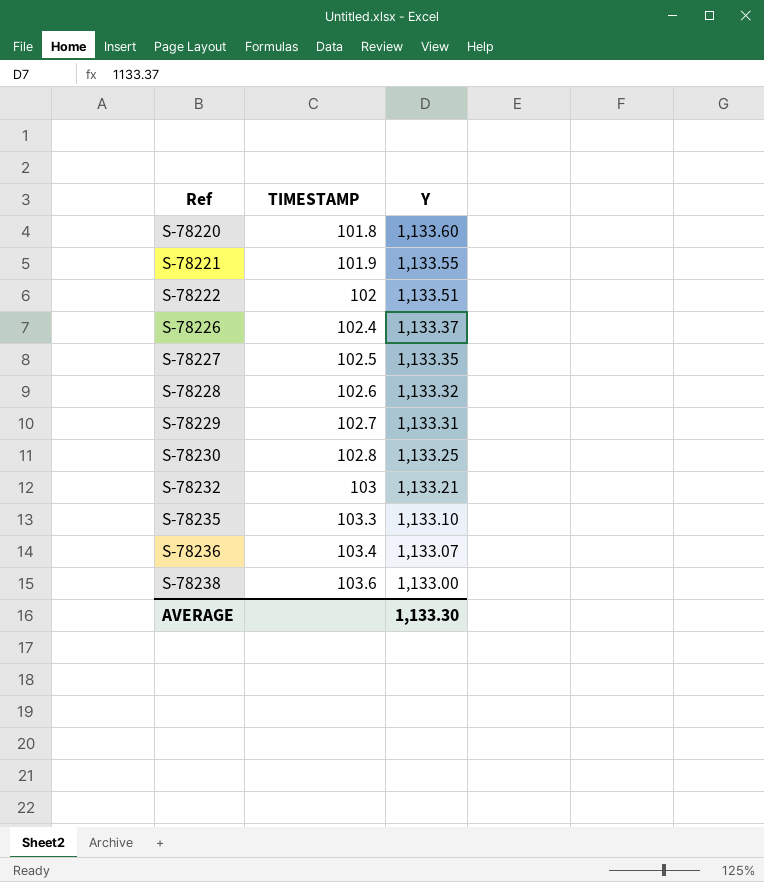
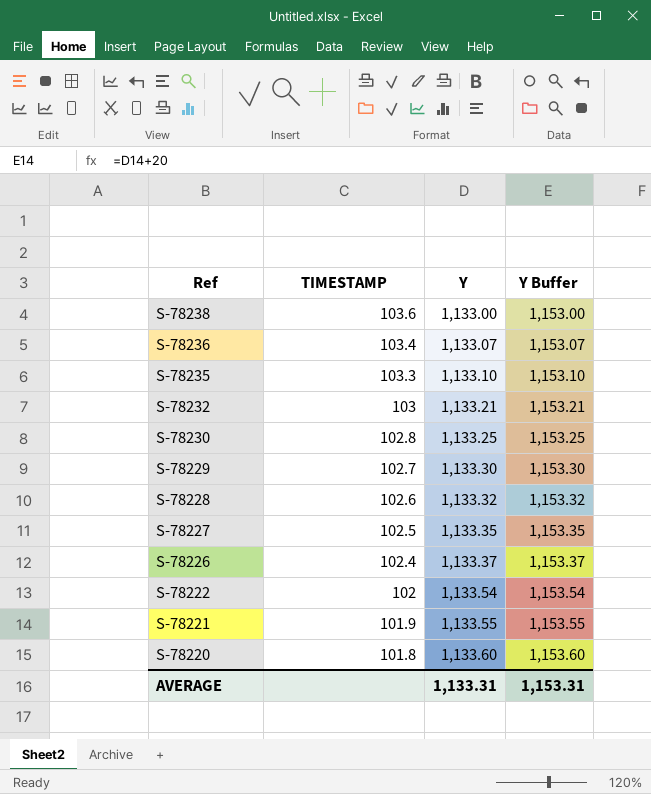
row order: Ref ascending -> Ref descending
column Y Buffer | formula: none -> [Y] + 20
S-78229 | Y: 1,133.31 -> 1,133.30
S-78222 | Y: 1,133.51 -> 1,133.54
AVERAGE | Y: 1,133.30 -> 1,133.31

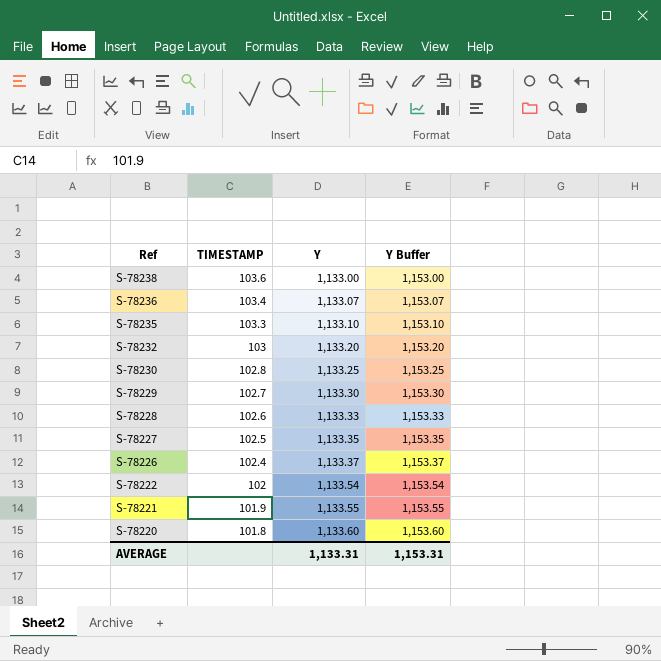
S-78232 | Y: 1,133.21 -> 1,133.20
S-78232 | Y Buffer: 1,153.21 -> 1,153.20
S-78228 | Y: 1,133.32 -> 1,133.33
S-78228 | Y Buffer: 1,153.32 -> 1,153.33

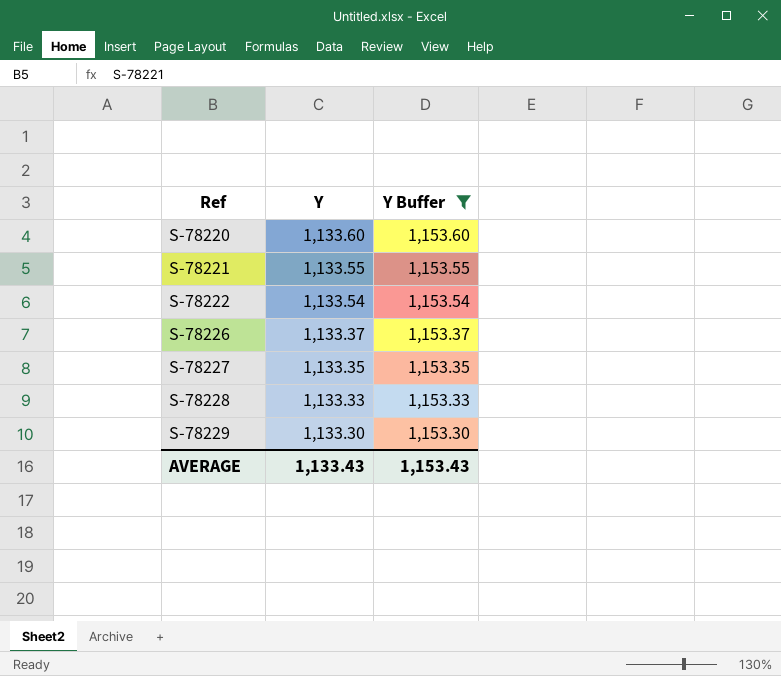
filter: none -> Y Buffer >= 1,153.30
row order: Ref descending -> Ref ascending
column TIMESTAMP | position: 2 -> none
AVERAGE | Y: 1,133.31 -> 1,133.43
AVERAGE | Y Buffer: 1,153.31 -> 1,153.43

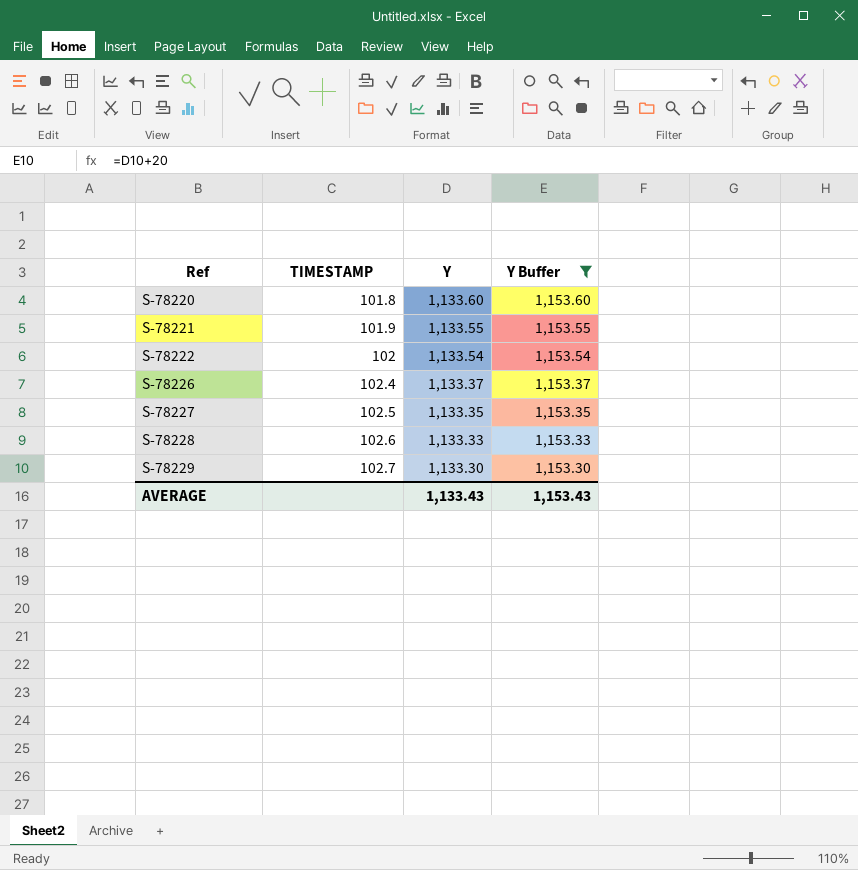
column TIMESTAMP | position: none -> 2

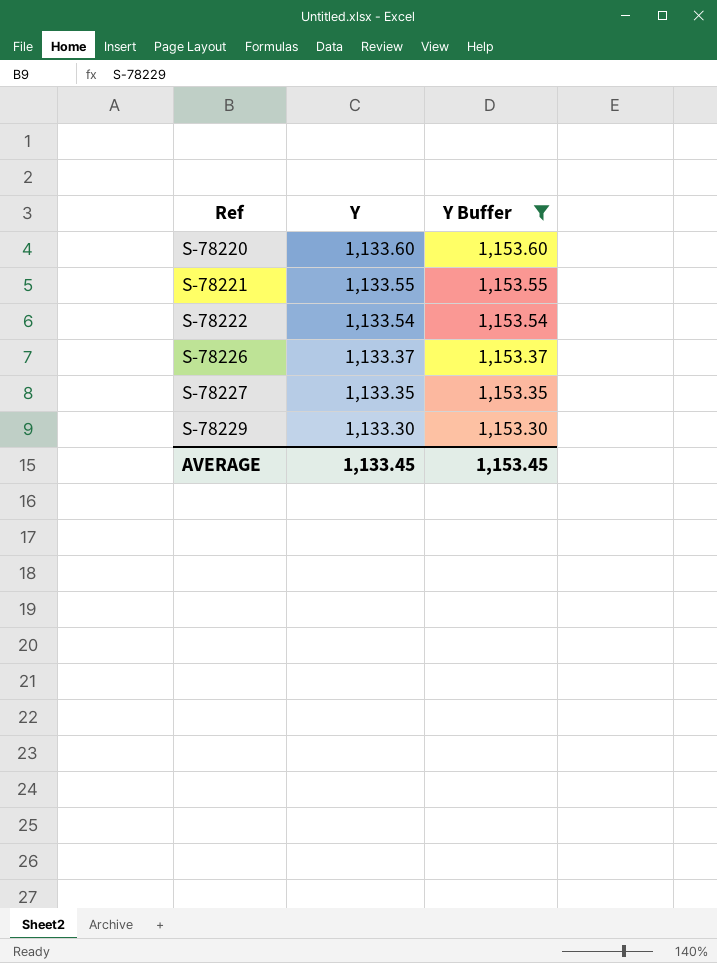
column TIMESTAMP | position: 2 -> none
row S-78228: 102.6 | 1,133.33 | 1,153.33 -> none
AVERAGE | Y: 1,133.43 -> 1,133.45
AVERAGE | Y Buffer: 1,153.43 -> 1,153.45

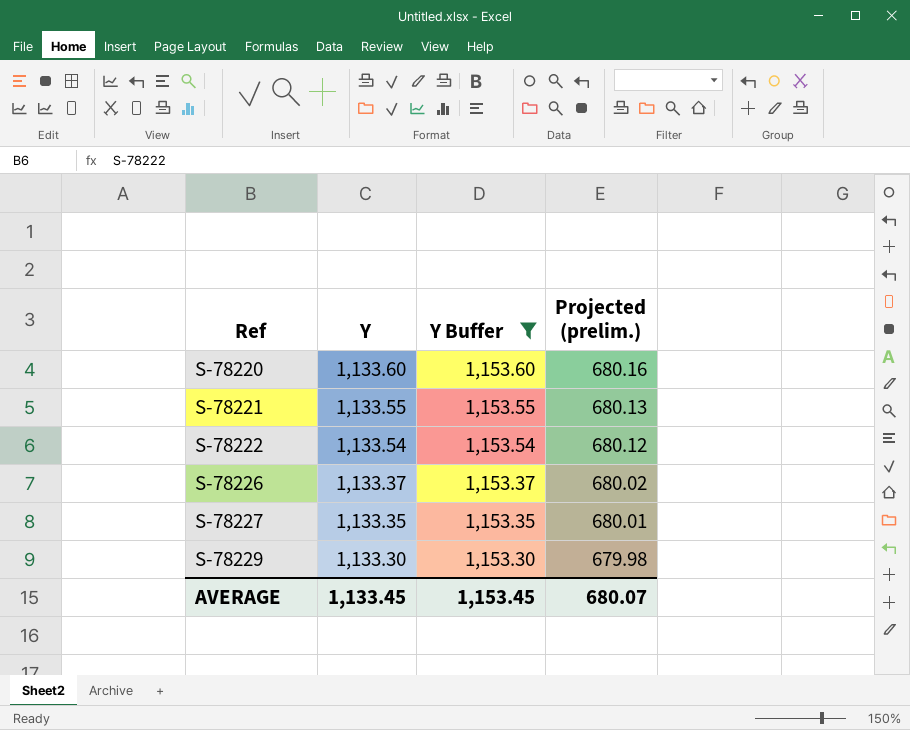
column Projected (prelim.) | formula: none -> [Y] * 0.6

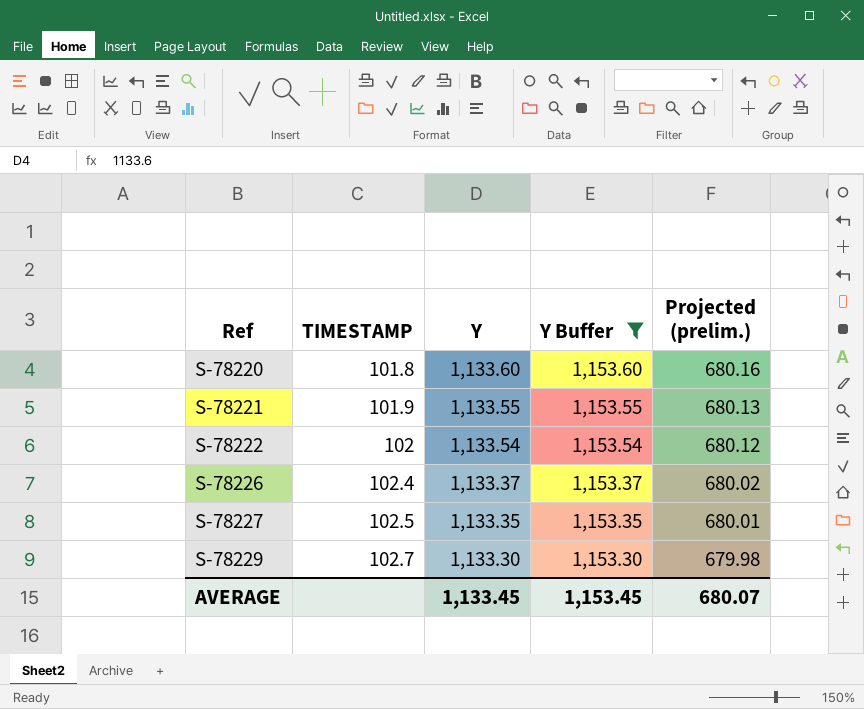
column TIMESTAMP | position: none -> 2

